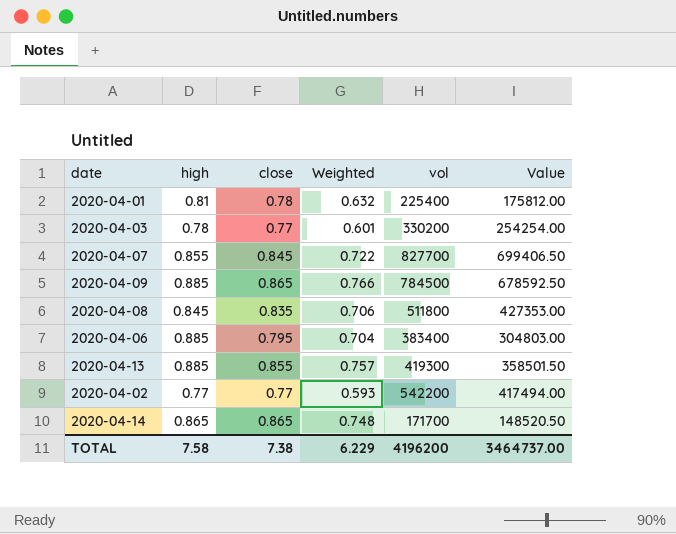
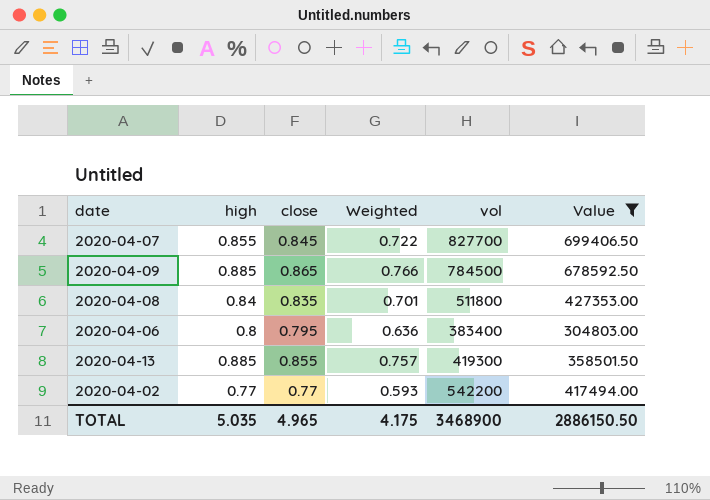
filter: none -> Value >= 304803.00
2020-04-08 | high: 0.845 -> 0.84
2020-04-08 | Weighted: 0.706 -> 0.701
2020-04-06 | high: 0.885 -> 0.8
2020-04-06 | Weighted: 0.704 -> 0.636
TOTAL | high: 7.58 -> 5.035
TOTAL | close: 7.38 -> 4.965
TOTAL | Weighted: 6.229 -> 4.175
TOTAL | vol: 4196200 -> 3468900
TOTAL | Value: 3464737.00 -> 2886150.50

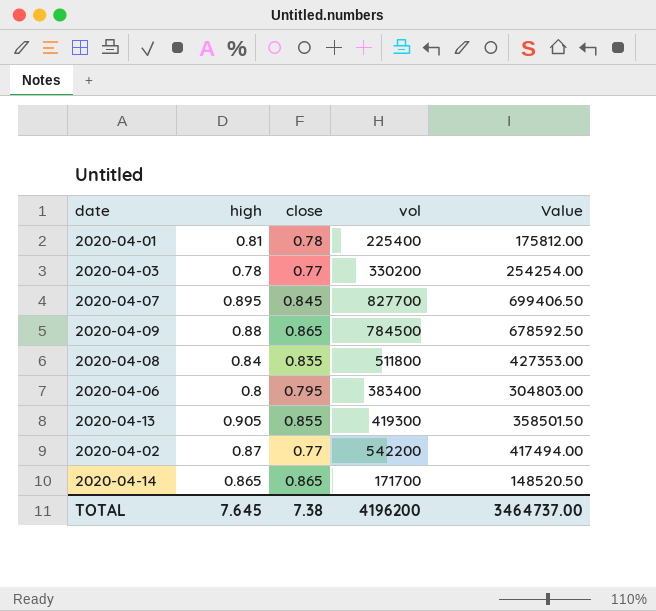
filter: Value >= 304803.00 -> none
column Weighted | formula: [high] * [close] -> none
2020-04-07 | high: 0.855 -> 0.895
2020-04-09 | high: 0.885 -> 0.88
2020-04-13 | high: 0.885 -> 0.905
2020-04-02 | high: 0.77 -> 0.87
TOTAL | high: 5.035 -> 7.645
TOTAL | close: 4.965 -> 7.38
TOTAL | vol: 3468900 -> 4196200
TOTAL | Value: 2886150.50 -> 3464737.00

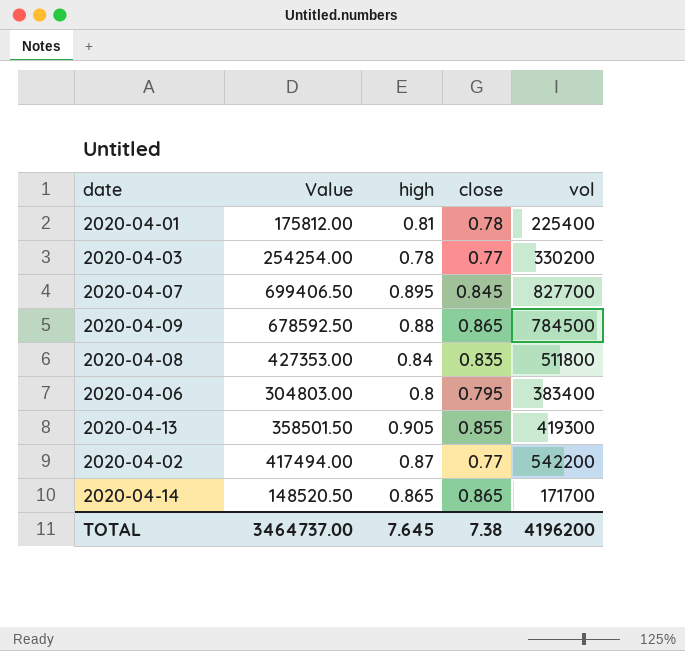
column Value | position: 5 -> 2

